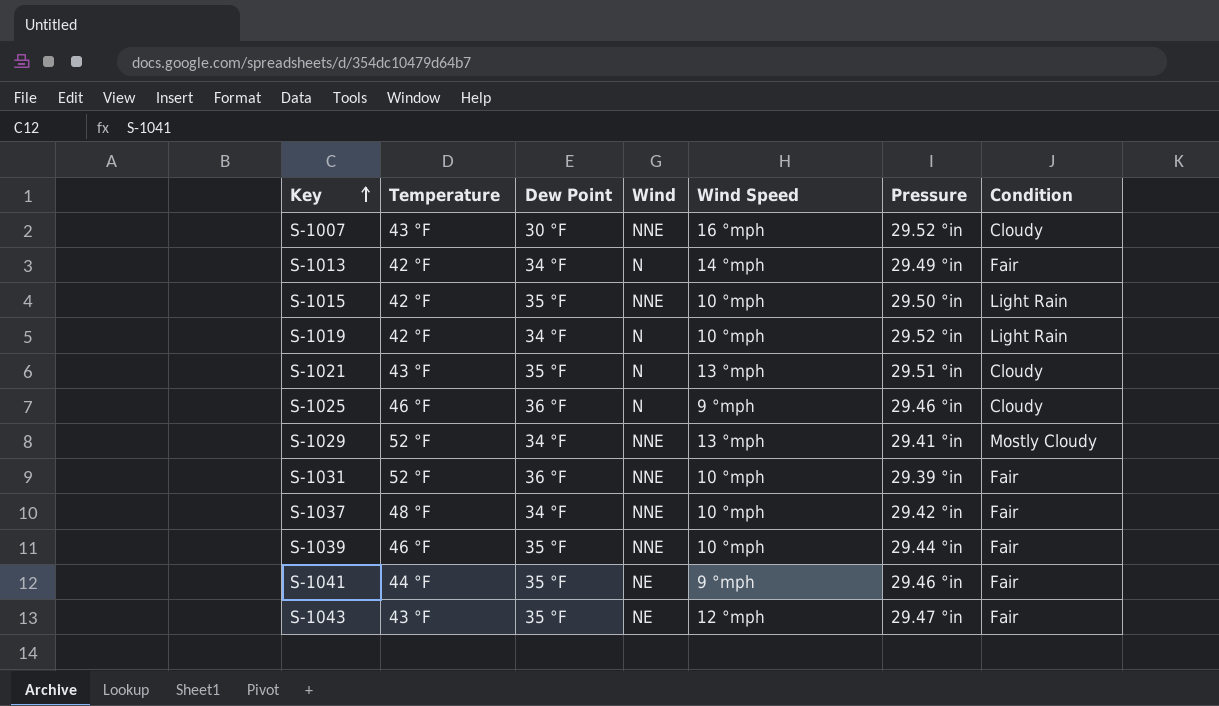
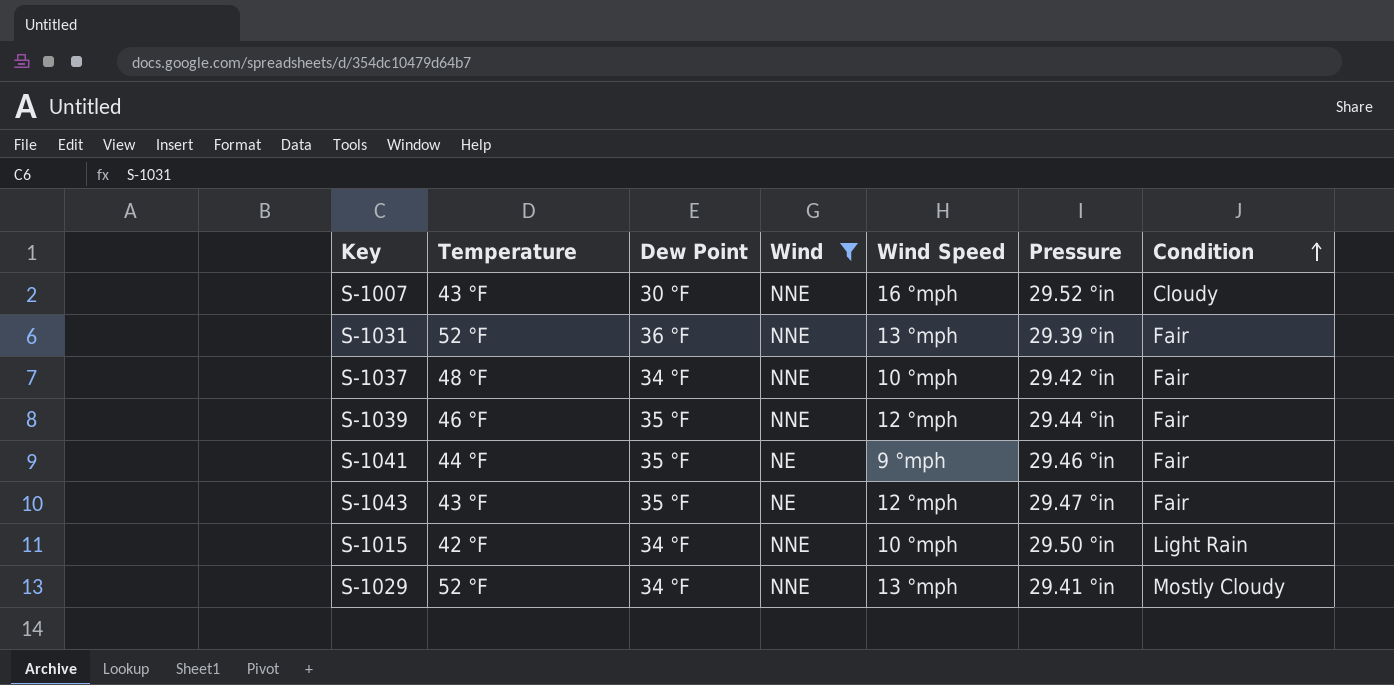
filter: none -> Wind != N
row order: Key ascending -> Condition ascending
S-1031 | Wind Speed: 10 °mph -> 13 °mph
S-1039 | Wind Speed: 10 °mph -> 12 °mph
S-1015 | Dew Point: 35 °F -> 34 °F

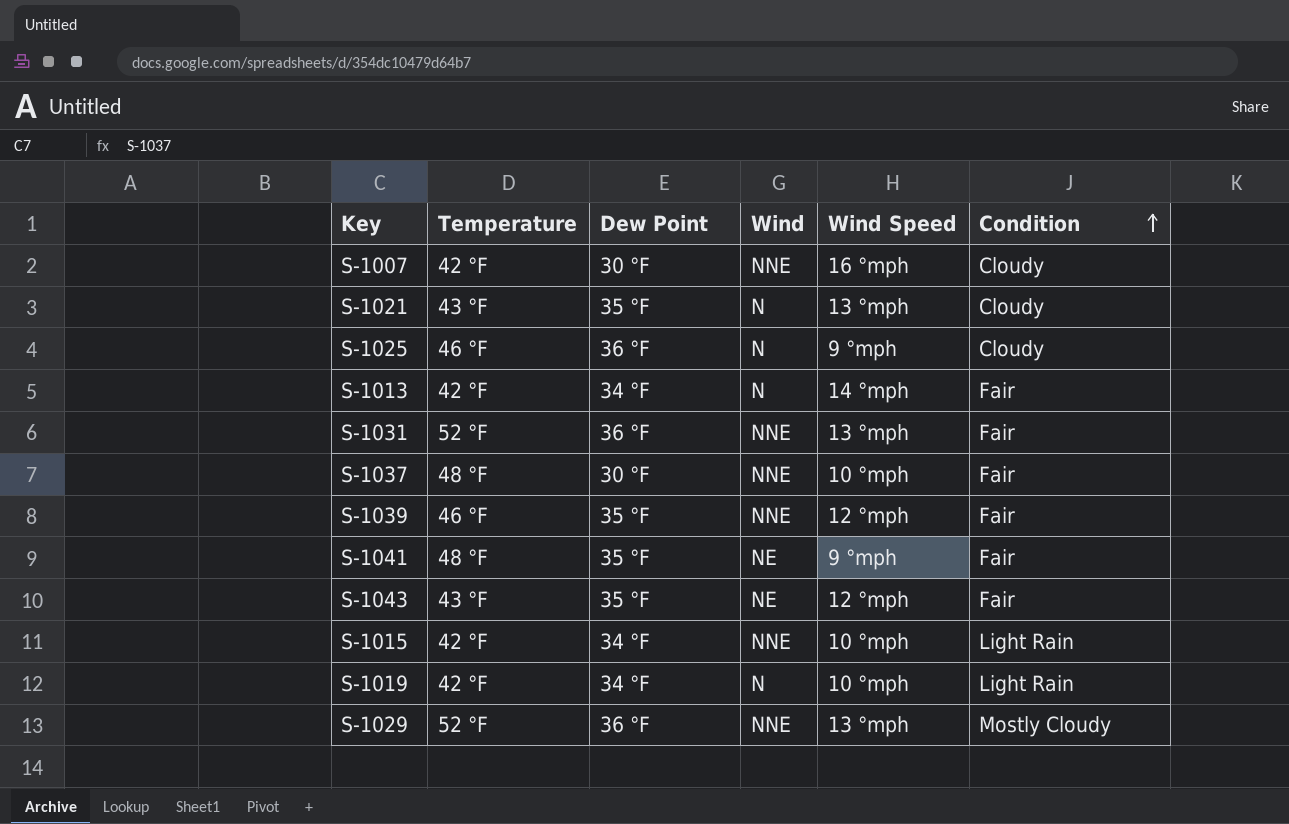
filter: Wind != N -> none
column Pressure | position: 6 -> none
S-1007 | Temperature: 43 °F -> 42 °F
S-1037 | Dew Point: 34 °F -> 30 °F
S-1041 | Temperature: 44 °F -> 48 °F
S-1029 | Dew Point: 34 °F -> 36 °F

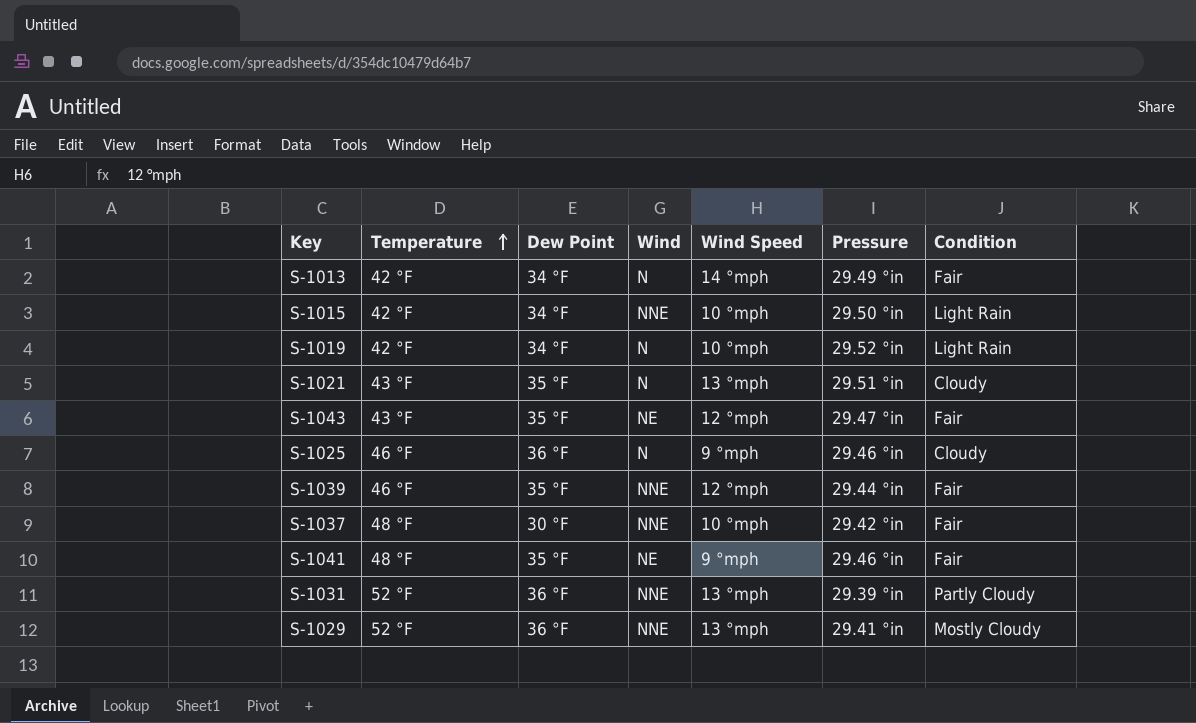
row order: Condition ascending -> Temperature ascending
column Pressure | position: none -> 6
row S-1007: 42 °F | 30 °F | NNE | 16 °mph | Cloudy -> none
S-1031 | Condition: Fair -> Partly Cloudy

